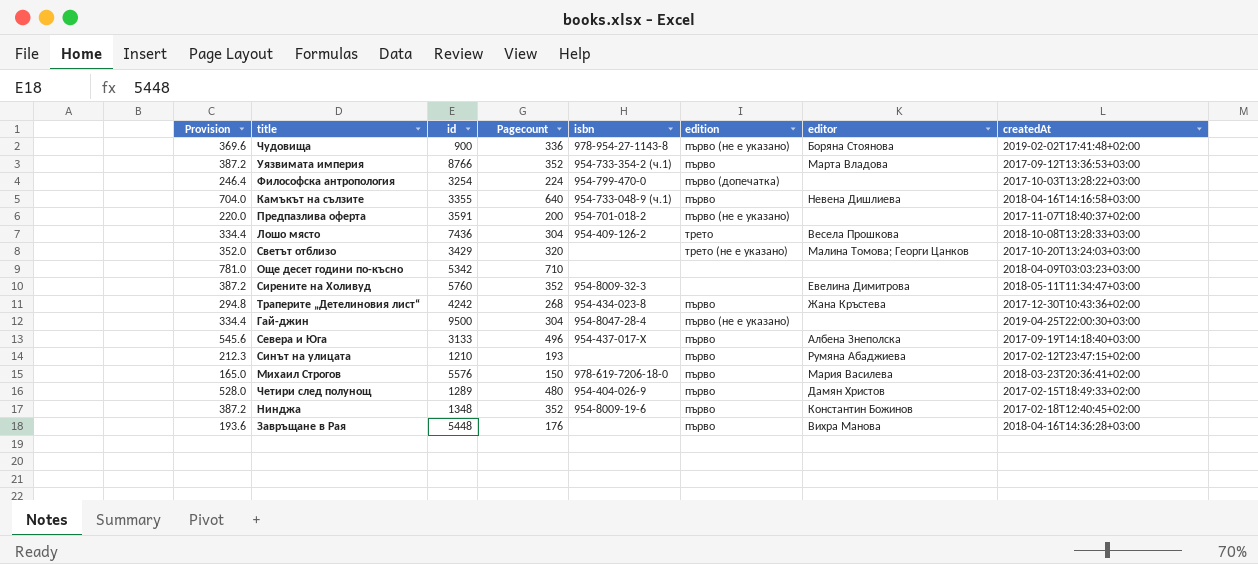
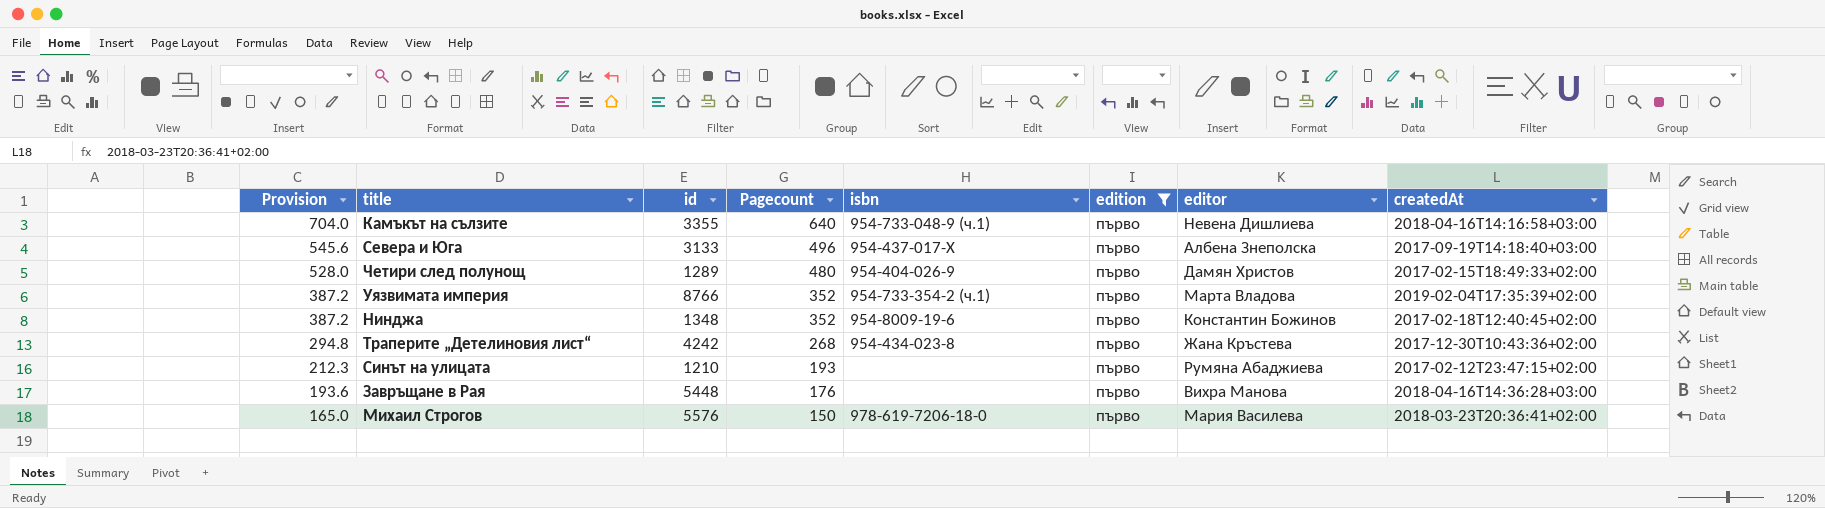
filter: none -> edition = първо
row order: none -> Provision descending
Уязвимата империя | createdAt: 2017-09-12T13:36:53+03:00 -> 2019-02-04T17:35:39+02:00

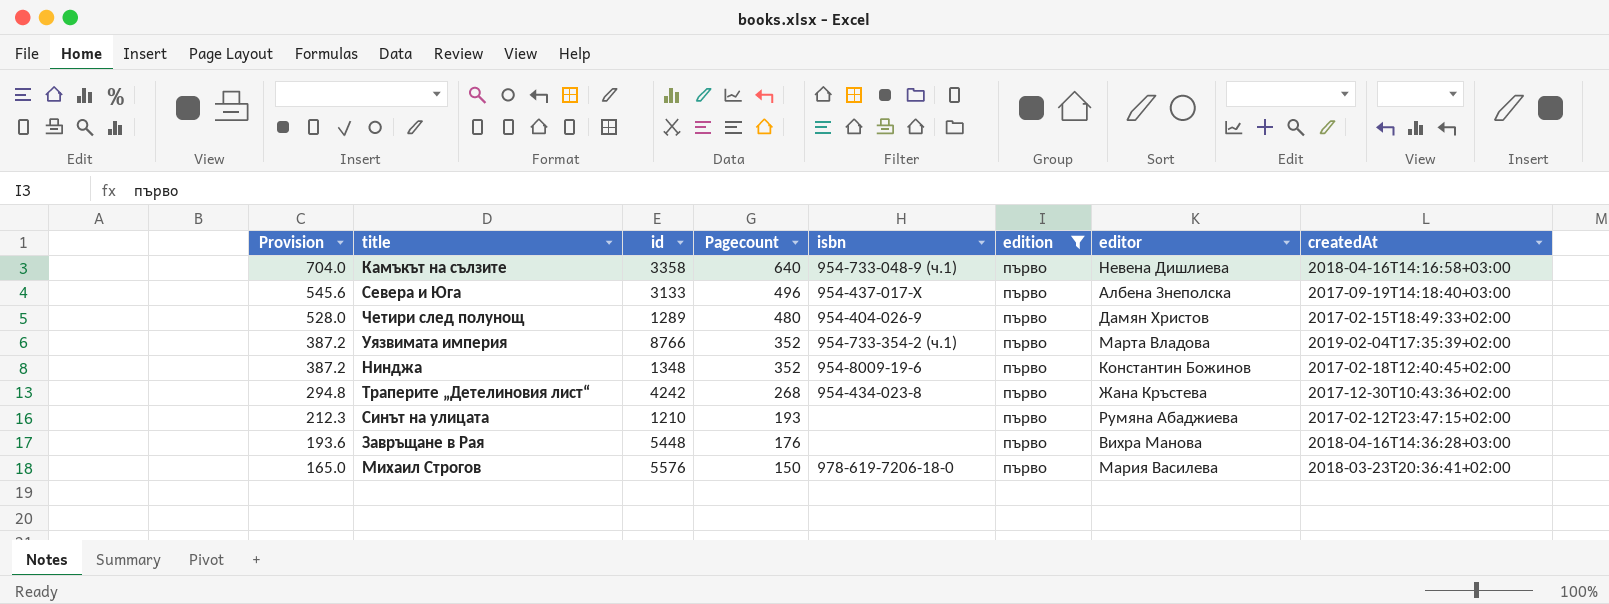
Камъкът на сълзите | id: 3355 -> 3358

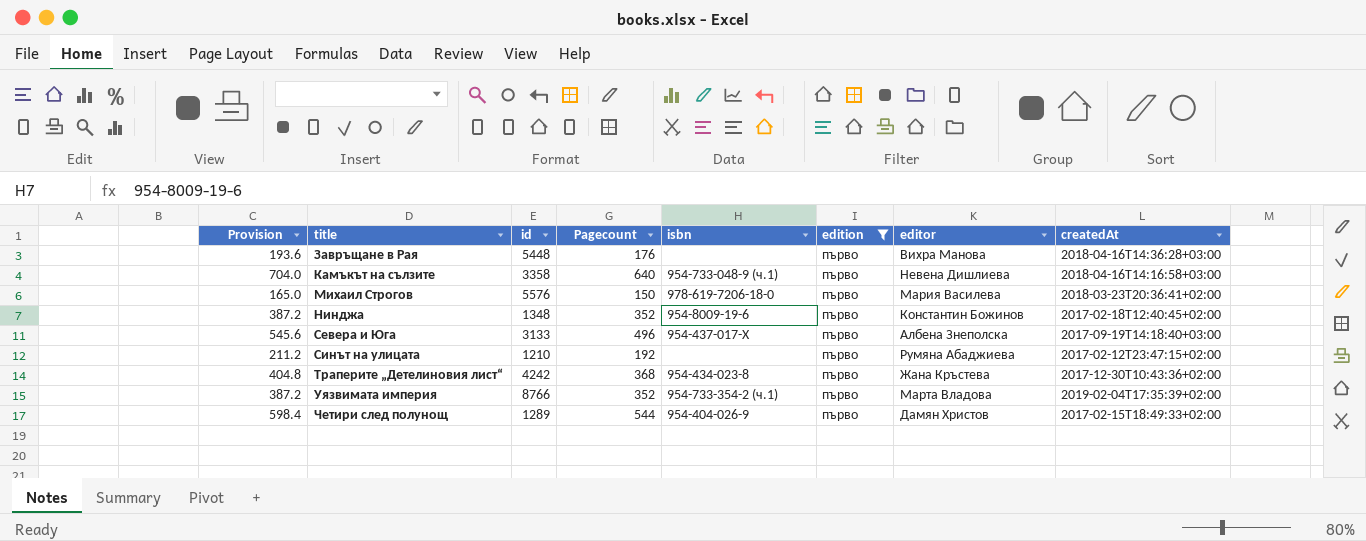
row order: Provision descending -> title ascending
Синът на улицата | Provision: 212.3 -> 211.2
Синът на улицата | Pagecount: 193 -> 192
Траперите „Детелиновия лист“ | Provision: 294.8 -> 404.8
Траперите „Детелиновия лист“ | Pagecount: 268 -> 368
Четири след полунощ | Provision: 528.0 -> 598.4
Четири след полунощ | Pagecount: 480 -> 544

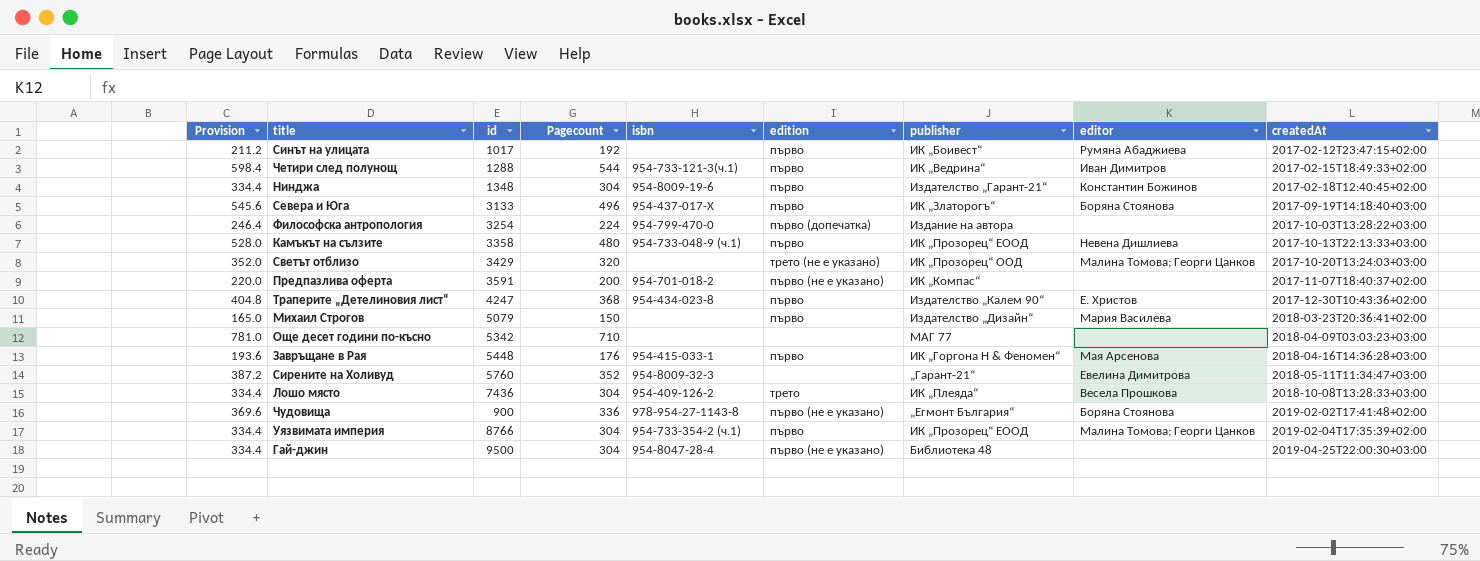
filter: edition = първо -> none
row order: title ascending -> createdAt ascending
column publisher | position: none -> 7
Синът на улицата | id: 1210 -> 1017
Четири след полунощ | id: 1289 -> 1288
Четири след полунощ | isbn: 954-404-026-9 -> 954-733-121-3(ч.1)
Четири след полунощ | editor: Дамян Христов -> Иван Димитров
Нинджа | Provision: 387.2 -> 334.4
Нинджа | Pagecount: 352 -> 304
Севера и Юга | editor: Албена Знеполска -> Боряна Стоянова
Камъкът на сълзите | Provision: 704.0 -> 528.0
Камъкът на сълзите | Pagecount: 640 -> 480
Камъкът на сълзите | createdAt: 2018-04-16T14:16:58+03:00 -> 2017-10-13T22:13:33+03:00
Траперите „Детелиновия лист“ | id: 4242 -> 4247
Траперите „Детелиновия лист“ | editor: Жана Кръстева -> Е. Христов
Михаил Строгов | id: 5576 -> 5079
Михаил Строгов | isbn: 978-619-7206-18-0 -> none
Завръщане в Рая | isbn: none -> 954-415-033-1
Завръщане в Рая | editor: Вихра Манова -> Мая Арсенова
Уязвимата империя | Provision: 387.2 -> 334.4
Уязвимата империя | Pagecount: 352 -> 304
Уязвимата империя | editor: Марта Владова -> Малина Томова; Георги Цанков

